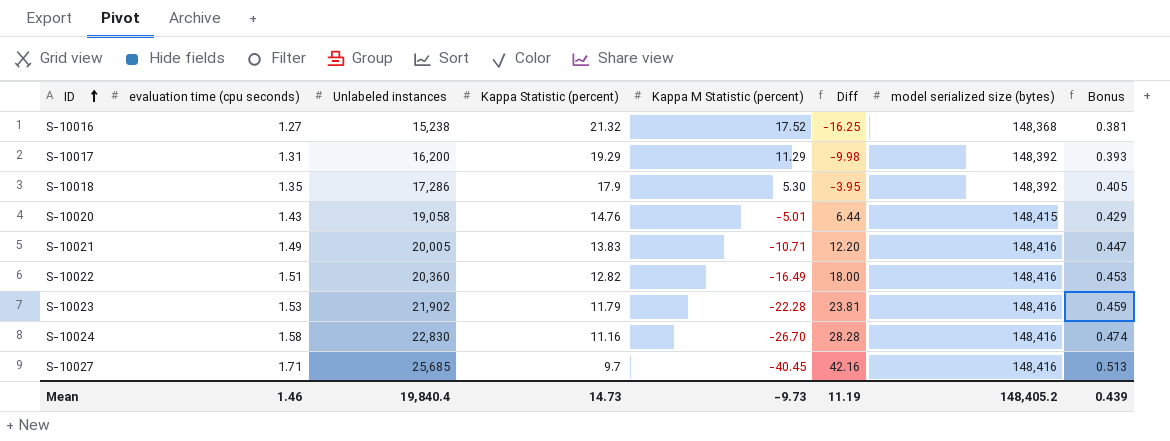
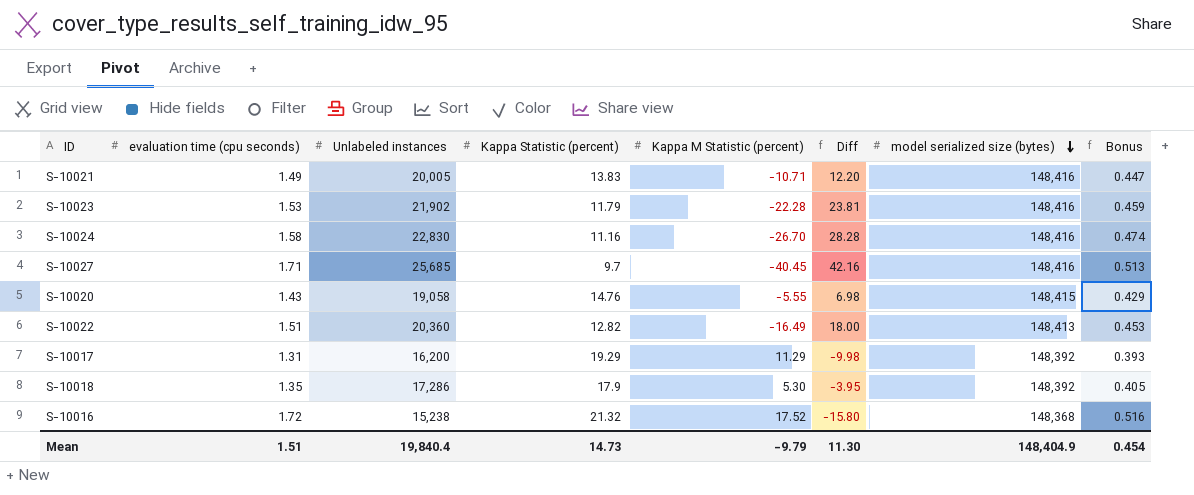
row order: ID ascending -> model serialized size (bytes) descending
S-10020 | Kappa M Statistic (percent): -5.01 -> -5.55
S-10020 | Diff: 6.44 -> 6.98
S-10022 | model serialized size (bytes): 148,416 -> 148,413
S-10016 | evaluation time (cpu seconds): 1.27 -> 1.72
S-10016 | Diff: -16.25 -> -15.80
S-10016 | Bonus: 0.381 -> 0.516
Mean | evaluation time (cpu seconds): 1.46 -> 1.51
Mean | Kappa M Statistic (percent): -9.73 -> -9.79
Mean | Diff: 11.19 -> 11.30
Mean | model serialized size (bytes): 148,405.2 -> 148,404.9
Mean | Bonus: 0.439 -> 0.454

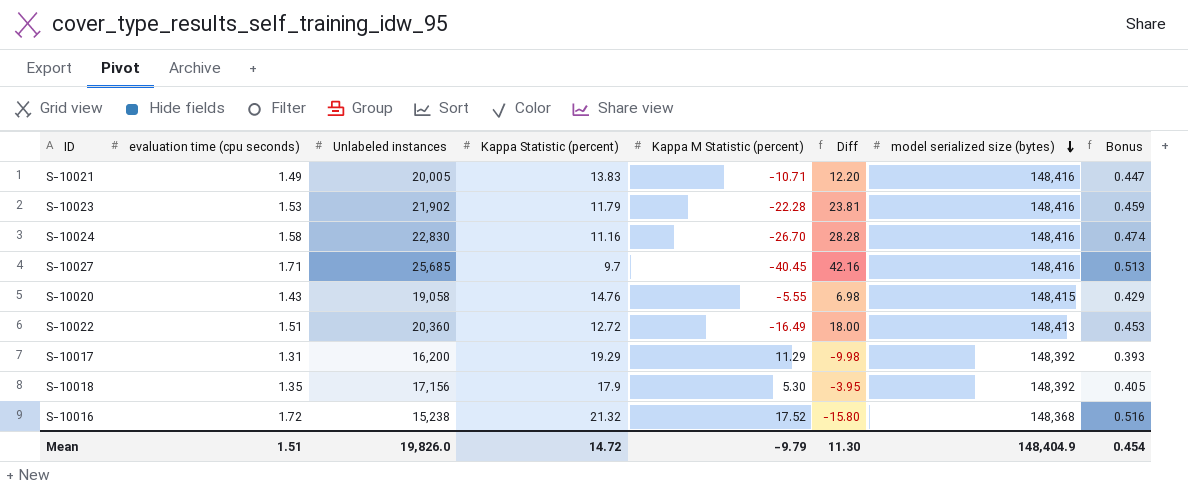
S-10022 | Kappa Statistic (percent): 12.82 -> 12.72
S-10018 | Unlabeled instances: 17,286 -> 17,156
Mean | Unlabeled instances: 19,840.4 -> 19,826.0
Mean | Kappa Statistic (percent): 14.73 -> 14.72

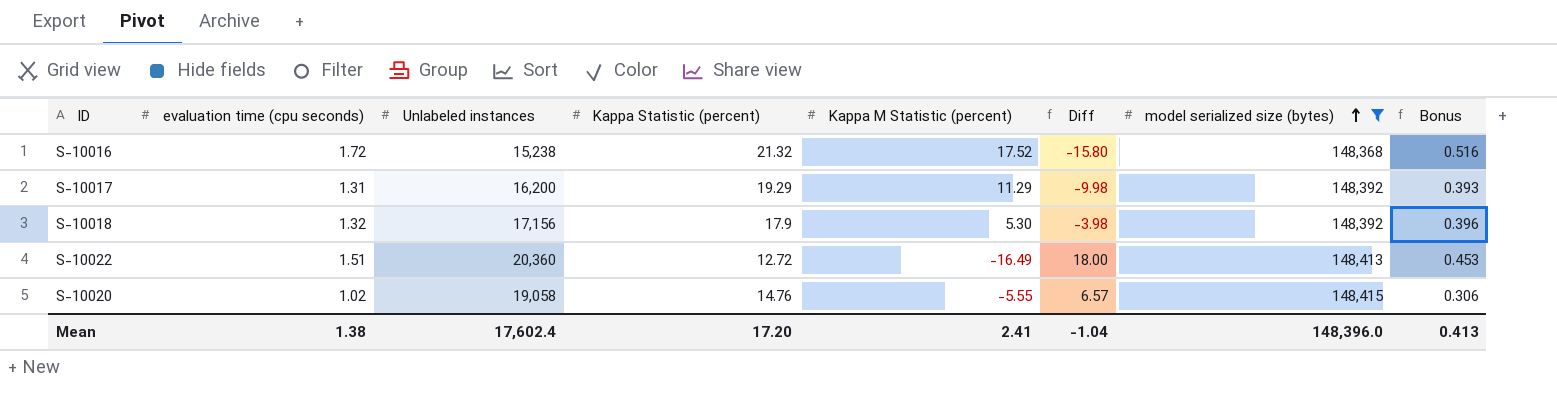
filter: none -> model serialized size (bytes) != 148,416
row order: model serialized size (bytes) descending -> model serialized size (bytes) ascending
S-10018 | evaluation time (cpu seconds): 1.35 -> 1.32
S-10018 | Diff: -3.95 -> -3.98
S-10018 | Bonus: 0.405 -> 0.396
S-10020 | evaluation time (cpu seconds): 1.43 -> 1.02
S-10020 | Diff: 6.98 -> 6.57
S-10020 | Bonus: 0.429 -> 0.306
Mean | evaluation time (cpu seconds): 1.51 -> 1.38
Mean | Unlabeled instances: 19,826.0 -> 17,602.4
Mean | Kappa Statistic (percent): 14.72 -> 17.20
Mean | Kappa M Statistic (percent): -9.79 -> 2.41
Mean | Diff: 11.30 -> -1.04
Mean | model serialized size (bytes): 148,404.9 -> 148,396.0
Mean | Bonus: 0.454 -> 0.413

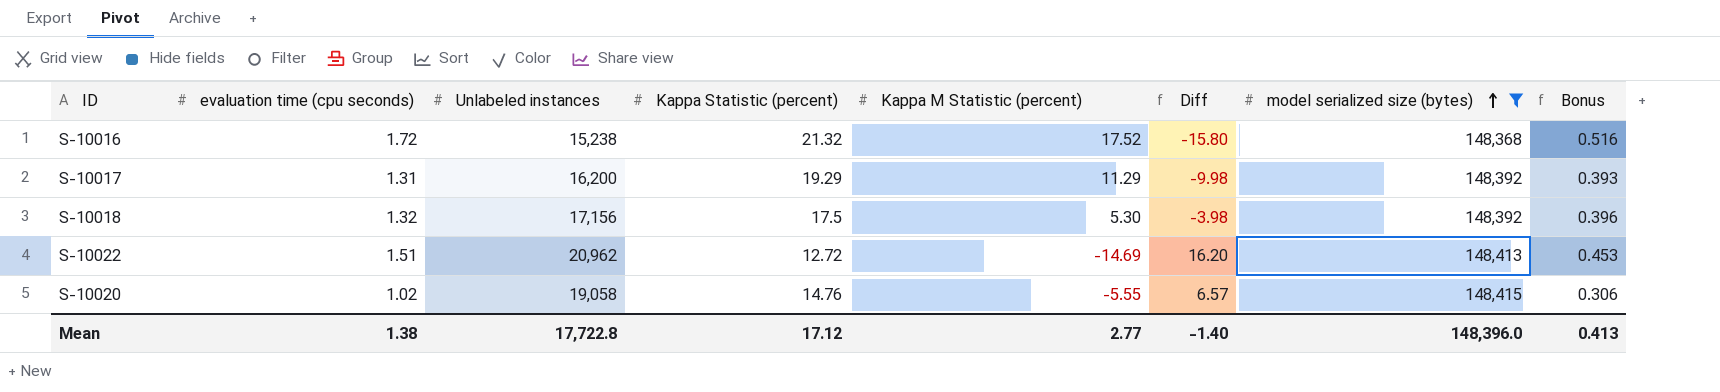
S-10018 | Kappa Statistic (percent): 17.9 -> 17.5
S-10022 | Unlabeled instances: 20,360 -> 20,962
S-10022 | Kappa M Statistic (percent): -16.49 -> -14.69
S-10022 | Diff: 18.00 -> 16.20
Mean | Unlabeled instances: 17,602.4 -> 17,722.8
Mean | Kappa Statistic (percent): 17.20 -> 17.12
Mean | Kappa M Statistic (percent): 2.41 -> 2.77
Mean | Diff: -1.04 -> -1.40

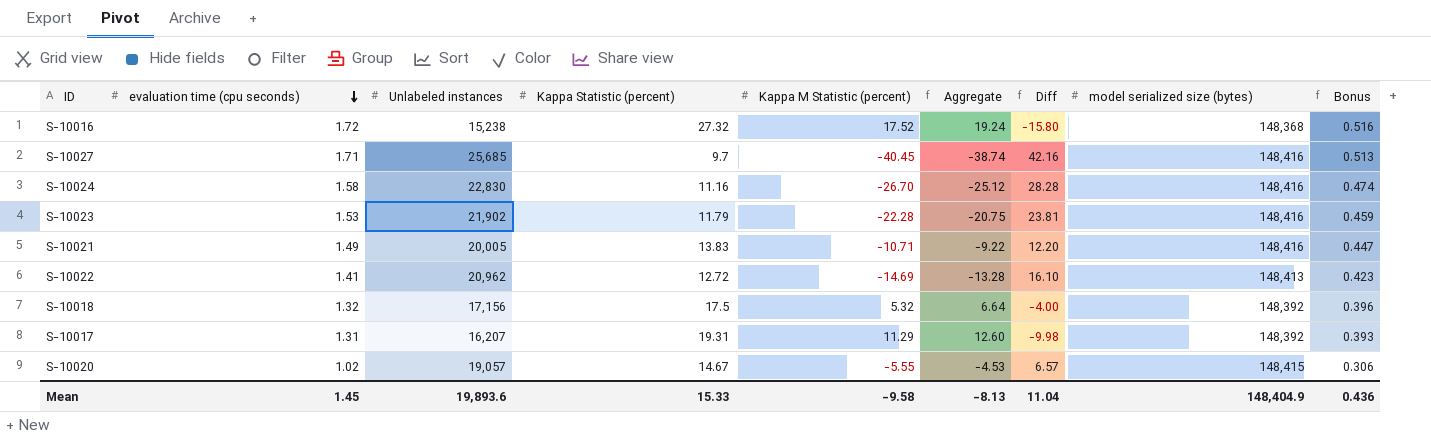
filter: model serialized size (bytes) != 148,416 -> none
row order: model serialized size (bytes) ascending -> evaluation time (cpu seconds) descending
column Aggregate | formula: none -> [evaluation time (cpu seconds)] + [Kappa M Statistic (percent)]
S-10016 | Kappa Statistic (percent): 21.32 -> 27.32
S-10022 | evaluation time (cpu seconds): 1.51 -> 1.41
S-10022 | Diff: 16.20 -> 16.10
S-10022 | Bonus: 0.453 -> 0.423
S-10018 | Kappa M Statistic (percent): 5.30 -> 5.32
S-10018 | Diff: -3.98 -> -4.00
S-10017 | Unlabeled instances: 16,200 -> 16,207
S-10017 | Kappa Statistic (percent): 19.29 -> 19.31
S-10020 | Unlabeled instances: 19,058 -> 19,057
S-10020 | Kappa Statistic (percent): 14.76 -> 14.67
Mean | evaluation time (cpu seconds): 1.38 -> 1.45
Mean | Unlabeled instances: 17,722.8 -> 19,893.6
Mean | Kappa Statistic (percent): 17.12 -> 15.33
Mean | Kappa M Statistic (percent): 2.77 -> -9.58
Mean | Diff: -1.40 -> 11.04
Mean | model serialized size (bytes): 148,396.0 -> 148,404.9
Mean | Bonus: 0.413 -> 0.436

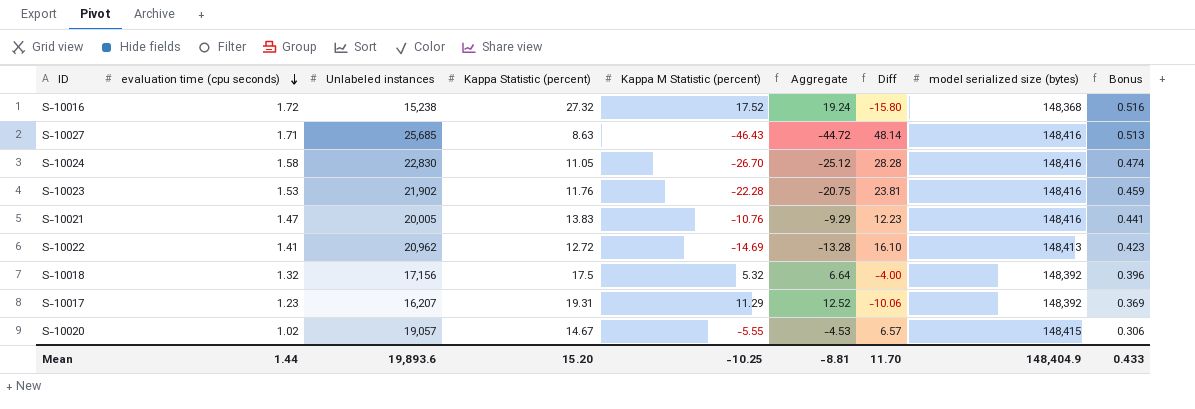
S-10027 | Kappa Statistic (percent): 9.7 -> 8.63
S-10027 | Kappa M Statistic (percent): -40.45 -> -46.43
S-10027 | Aggregate: -38.74 -> -44.72
S-10027 | Diff: 42.16 -> 48.14
S-10024 | Kappa Statistic (percent): 11.16 -> 11.05
S-10023 | Kappa Statistic (percent): 11.79 -> 11.76
S-10021 | evaluation time (cpu seconds): 1.49 -> 1.47
S-10021 | Kappa M Statistic (percent): -10.71 -> -10.76
S-10021 | Aggregate: -9.22 -> -9.29
S-10021 | Diff: 12.20 -> 12.23
S-10021 | Bonus: 0.447 -> 0.441
S-10017 | evaluation time (cpu seconds): 1.31 -> 1.23
S-10017 | Aggregate: 12.60 -> 12.52
S-10017 | Diff: -9.98 -> -10.06
S-10017 | Bonus: 0.393 -> 0.369
Mean | evaluation time (cpu seconds): 1.45 -> 1.44
Mean | Kappa Statistic (percent): 15.33 -> 15.20
Mean | Kappa M Statistic (percent): -9.58 -> -10.25
Mean | Aggregate: -8.13 -> -8.81
Mean | Diff: 11.04 -> 11.70
Mean | Bonus: 0.436 -> 0.433

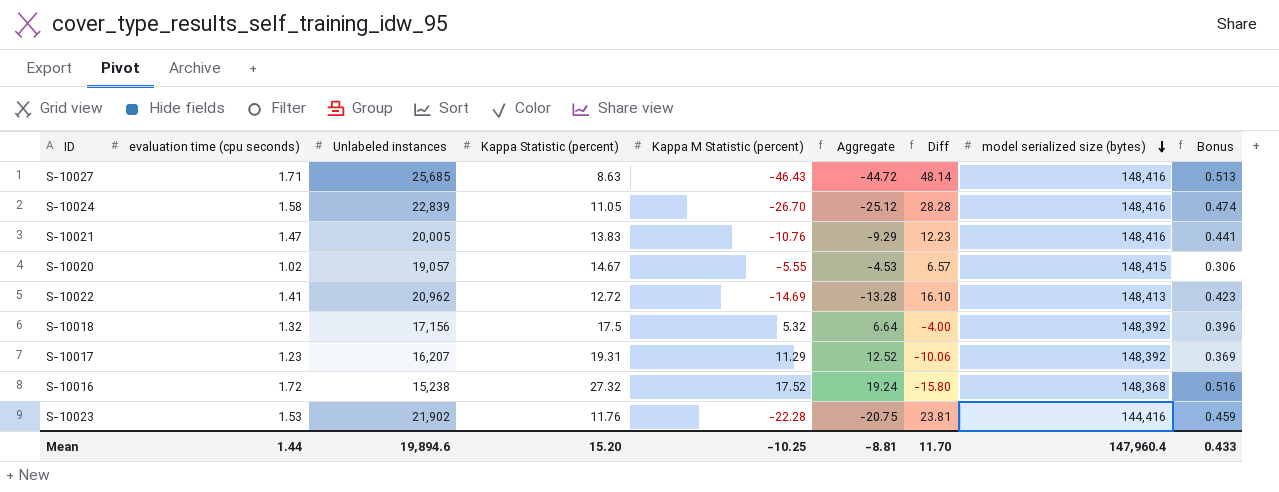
row order: evaluation time (cpu seconds) descending -> model serialized size (bytes) descending
S-10024 | Unlabeled instances: 22,830 -> 22,839
S-10023 | model serialized size (bytes): 148,416 -> 144,416
Mean | Unlabeled instances: 19,893.6 -> 19,894.6
Mean | model serialized size (bytes): 148,404.9 -> 147,960.4

